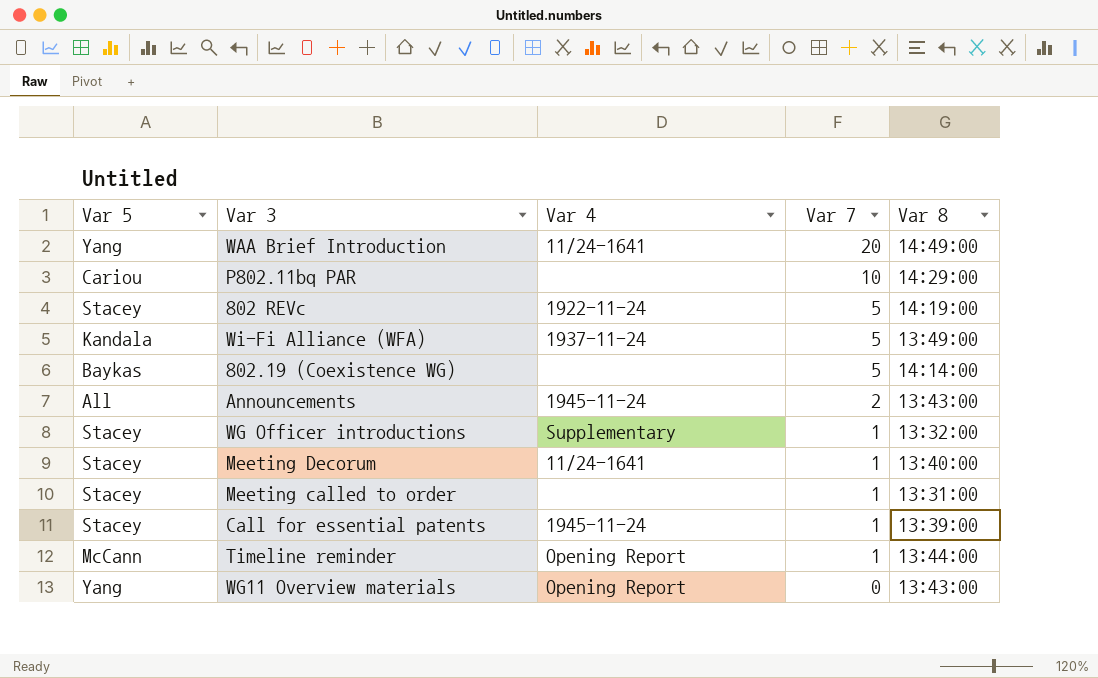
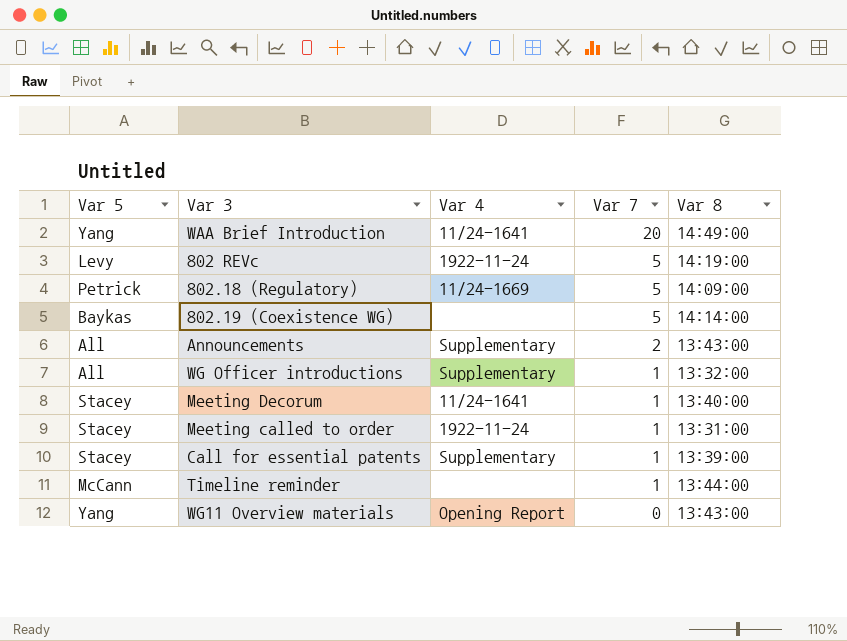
row P802.11bq PAR: Cariou | none | 10 | 14:29:00 -> none
row Wi-Fi Alliance (WFA): Kandala | 1937-11-24 | 5 | 13:49:00 -> none
802 REVc | Var 5: Stacey -> Levy
row 802.18 (Regulatory): none -> Petrick | 11/24-1669 | 5 | 14:09:00
Announcements | Var 4: 1945-11-24 -> Supplementary
WG Officer introductions | Var 5: Stacey -> All
Meeting called to order | Var 4: none -> 1922-11-24
Call for essential patents | Var 4: 1945-11-24 -> Supplementary
Timeline reminder | Var 4: Opening Report -> none

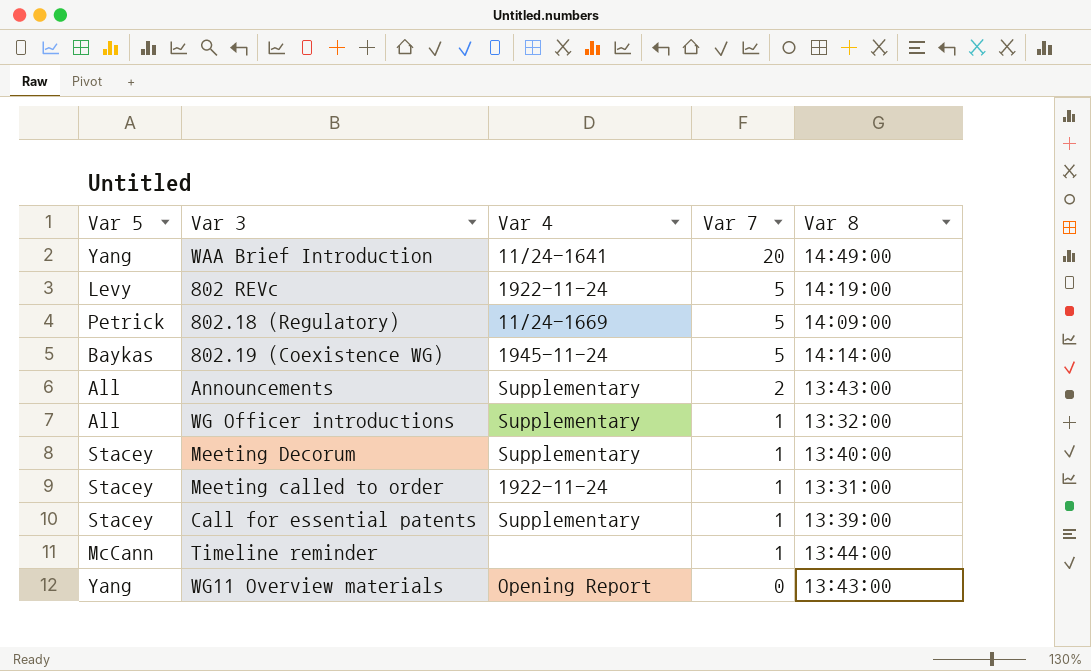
802.19 (Coexistence WG) | Var 4: none -> 1945-11-24
Meeting Decorum | Var 4: 11/24-1641 -> Supplementary

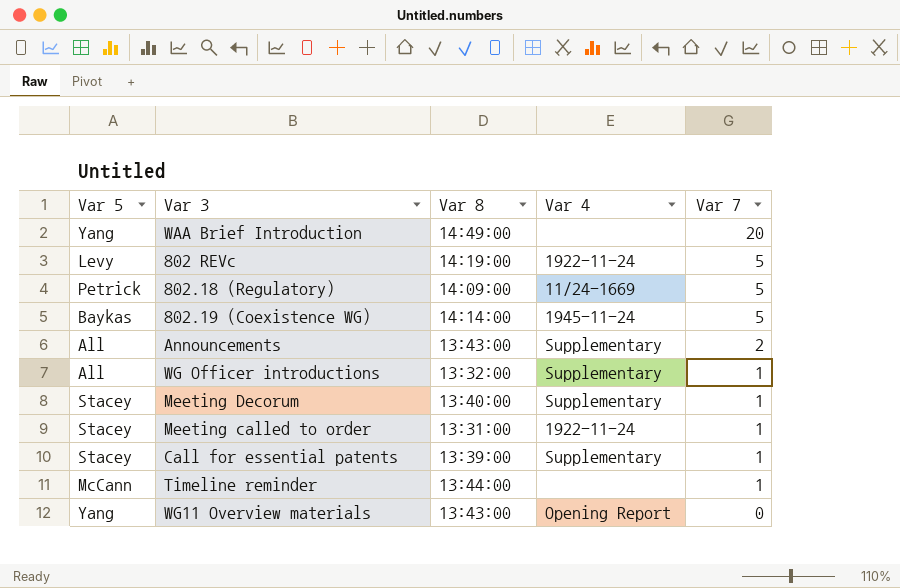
column Var 8 | position: 5 -> 3
WAA Brief Introduction | Var 4: 11/24-1641 -> none

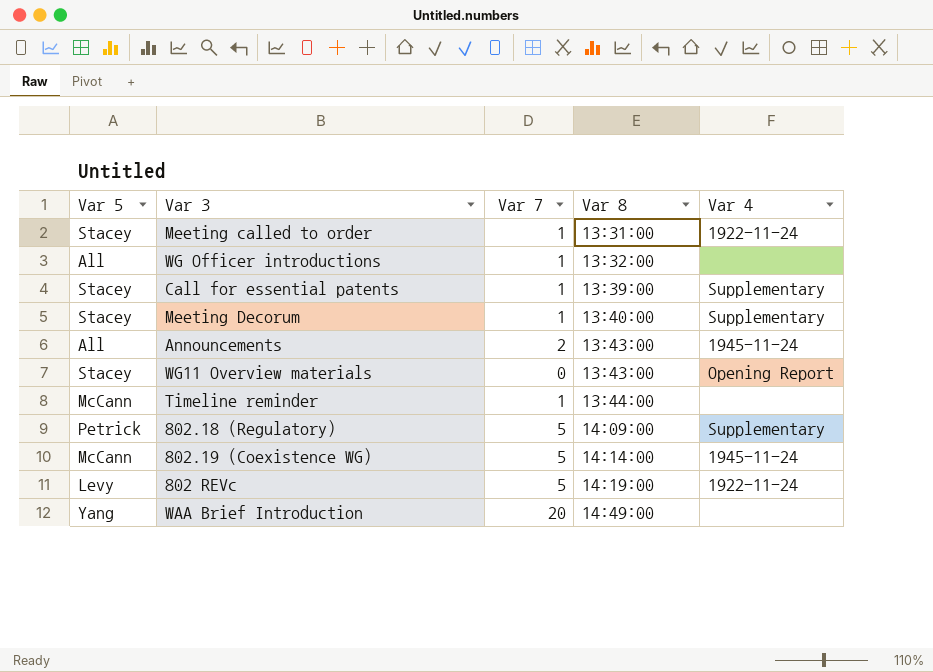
row order: Var 7 descending -> Var 8 ascending
column Var 7 | position: 5 -> 3
WG Officer introductions | Var 4: Supplementary -> none
Announcements | Var 4: Supplementary -> 1945-11-24
WG11 Overview materials | Var 5: Yang -> Stacey
802.18 (Regulatory) | Var 4: 11/24-1669 -> Supplementary
802.19 (Coexistence WG) | Var 5: Baykas -> McCann

